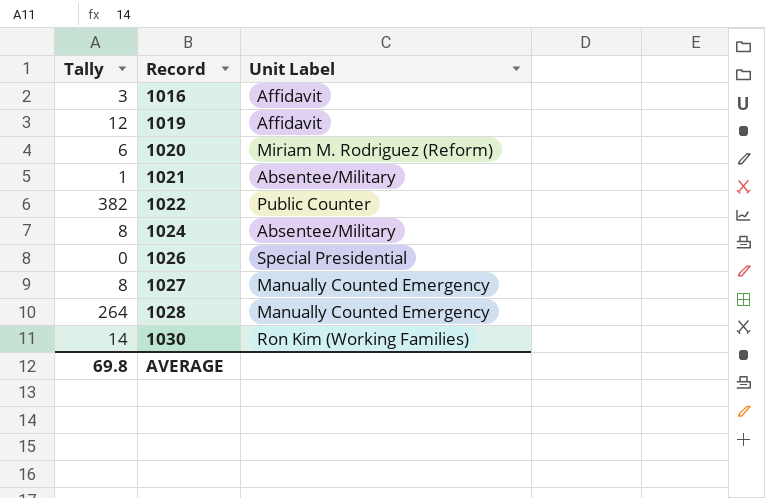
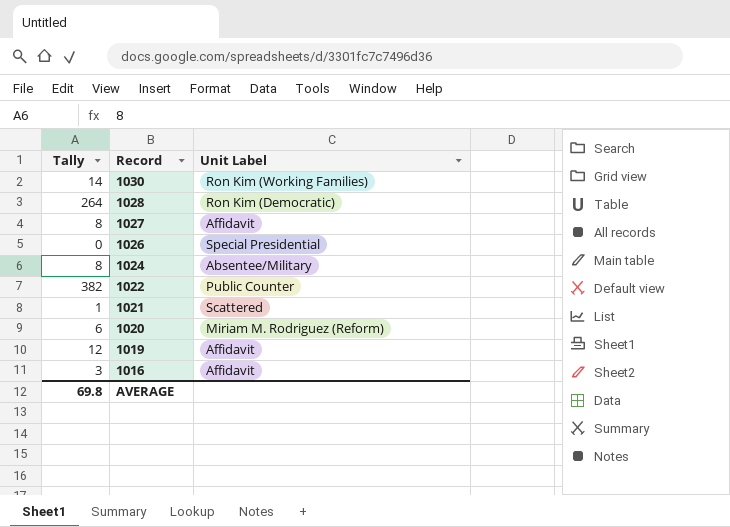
row order: Record ascending -> Record descending
1028 | Unit Label: Manually Counted Emergency -> Ron Kim (Democratic)
1027 | Unit Label: Manually Counted Emergency -> Affidavit
1021 | Unit Label: Absentee/Military -> Scattered

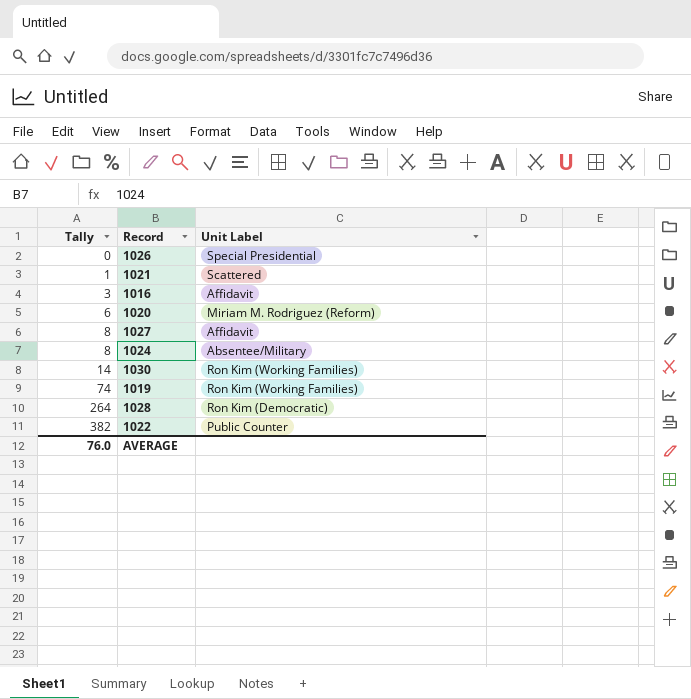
row order: Record descending -> Tally ascending
1019 | Tally: 12 -> 74
1019 | Unit Label: Affidavit -> Ron Kim (Working Families)
AVERAGE | Tally: 69.8 -> 76.0

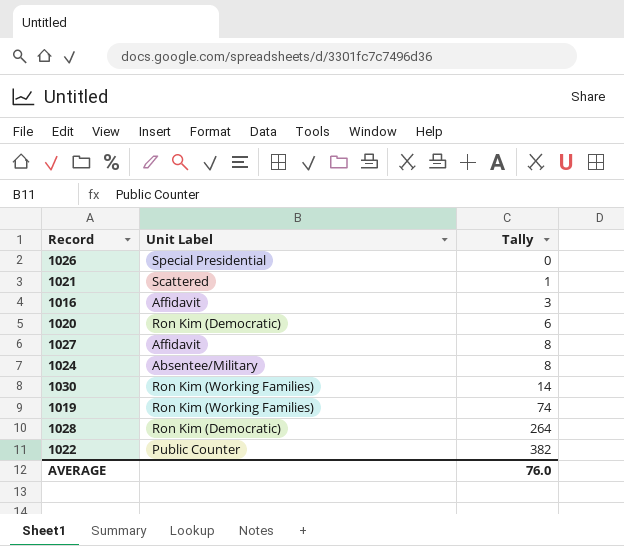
column Tally | position: 1 -> 3
1020 | Unit Label: Miriam M. Rodriguez (Reform) -> Ron Kim (Democratic)

